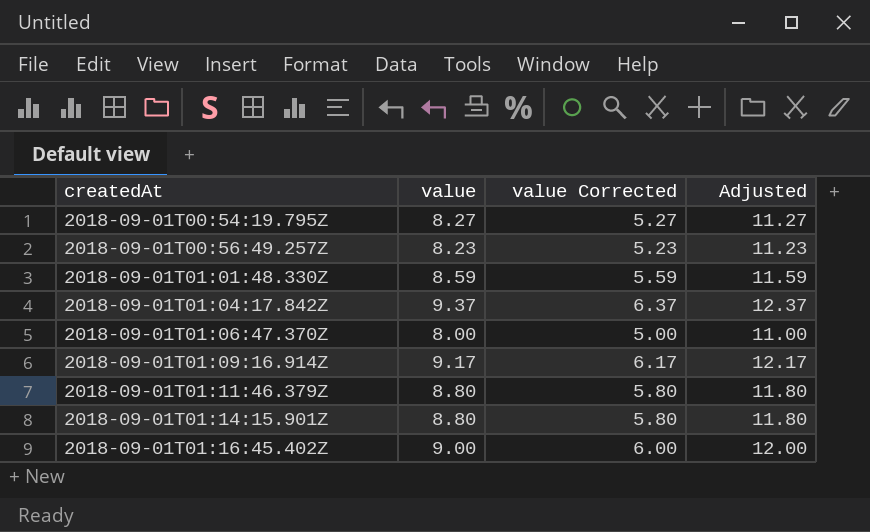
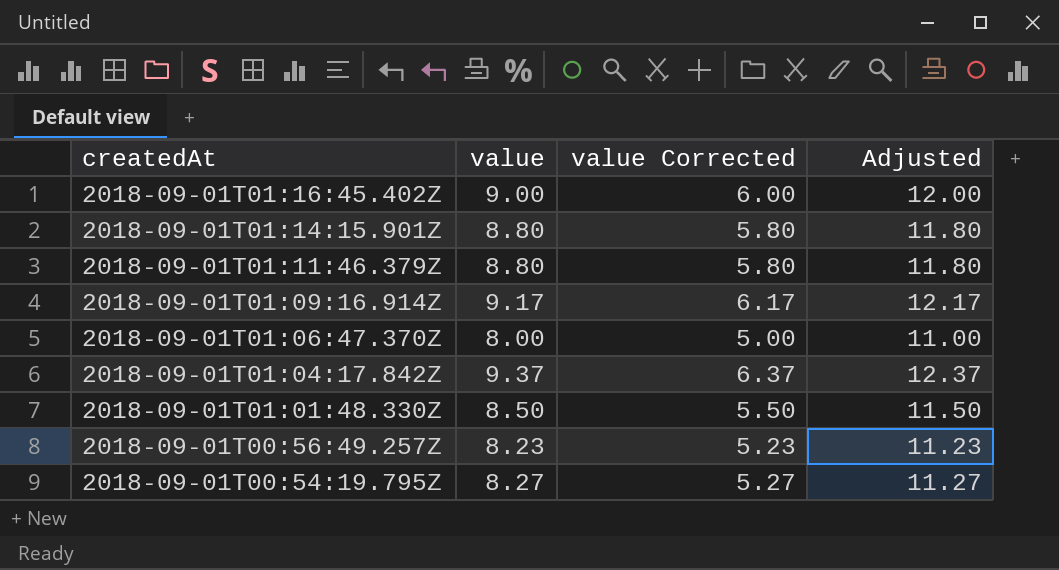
row order: createdAt ascending -> createdAt descending
2018-09-01T01:01:48.330Z | value: 8.59 -> 8.50
2018-09-01T01:01:48.330Z | value Corrected: 5.59 -> 5.50
2018-09-01T01:01:48.330Z | Adjusted: 11.59 -> 11.50

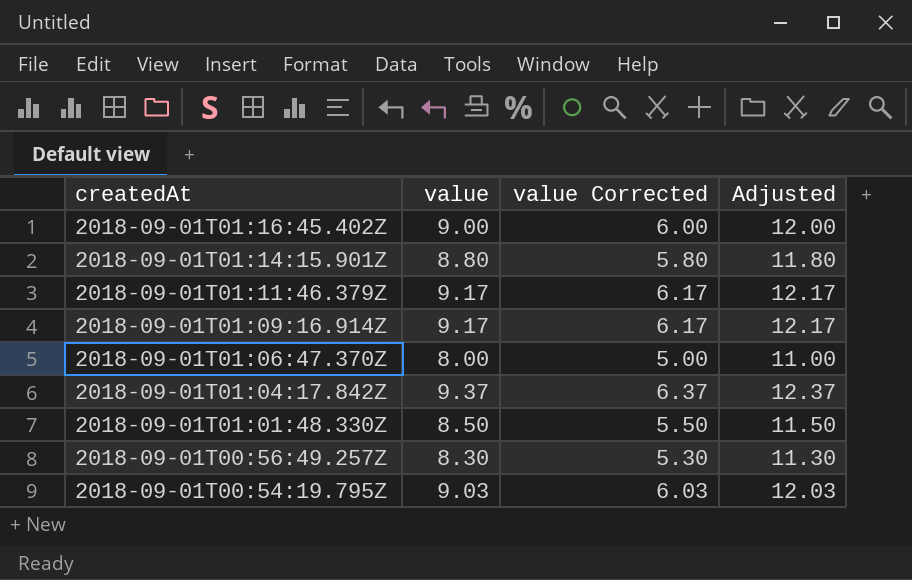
2018-09-01T01:11:46.379Z | value: 8.80 -> 9.17
2018-09-01T01:11:46.379Z | value Corrected: 5.80 -> 6.17
2018-09-01T01:11:46.379Z | Adjusted: 11.80 -> 12.17
2018-09-01T00:56:49.257Z | value: 8.23 -> 8.30
2018-09-01T00:56:49.257Z | value Corrected: 5.23 -> 5.30
2018-09-01T00:56:49.257Z | Adjusted: 11.23 -> 11.30
2018-09-01T00:54:19.795Z | value: 8.27 -> 9.03
2018-09-01T00:54:19.795Z | value Corrected: 5.27 -> 6.03
2018-09-01T00:54:19.795Z | Adjusted: 11.27 -> 12.03

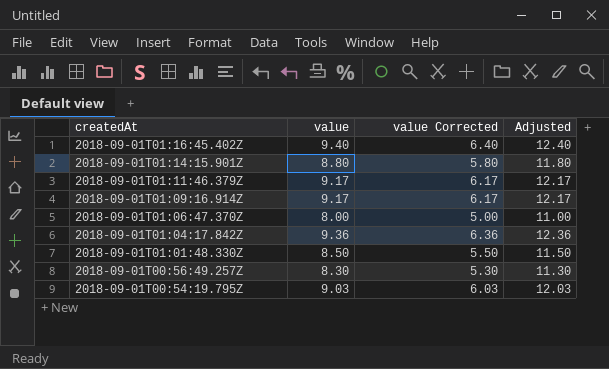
2018-09-01T01:16:45.402Z | value: 9.00 -> 9.40
2018-09-01T01:16:45.402Z | value Corrected: 6.00 -> 6.40
2018-09-01T01:16:45.402Z | Adjusted: 12.00 -> 12.40
2018-09-01T01:04:17.842Z | value: 9.37 -> 9.36
2018-09-01T01:04:17.842Z | value Corrected: 6.37 -> 6.36
2018-09-01T01:04:17.842Z | Adjusted: 12.37 -> 12.36

